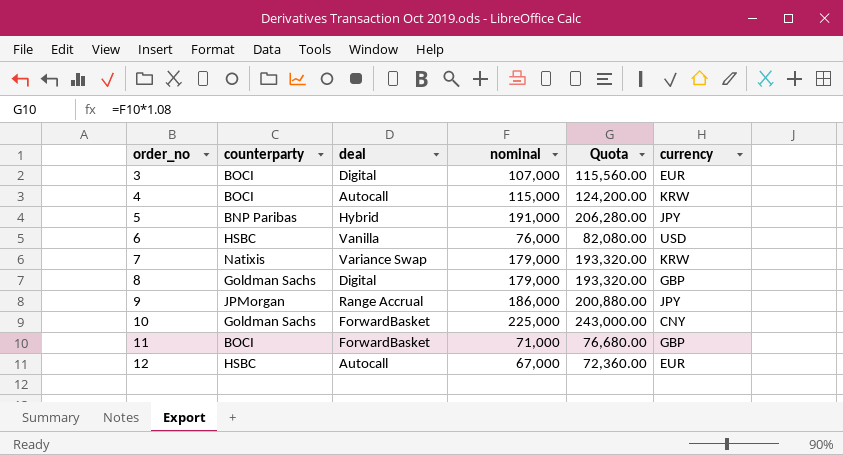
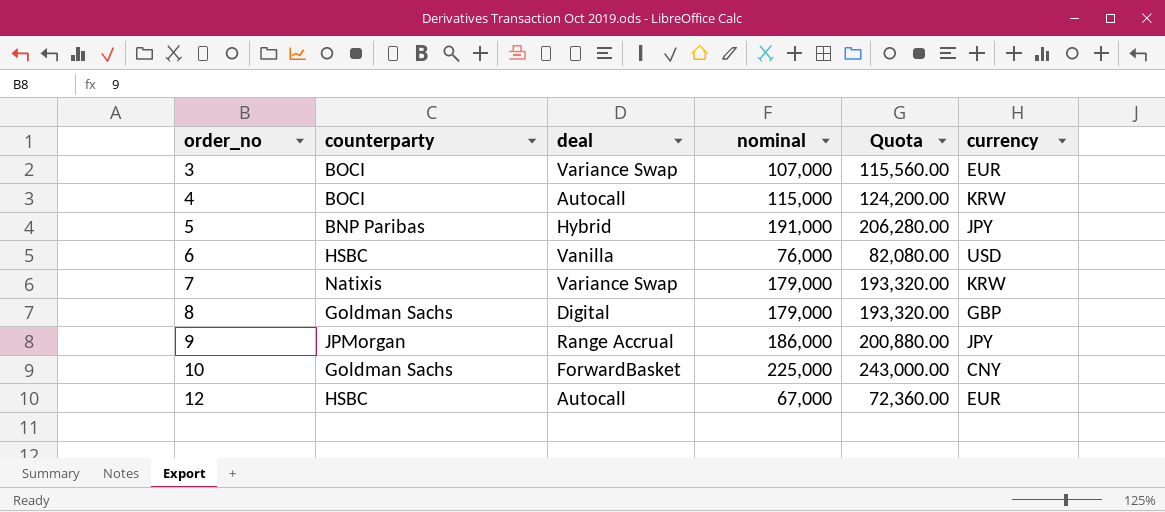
row 11: BOCI | ForwardBasket | 71,000 | 76,680.00 | GBP -> none
3 | deal: Digital -> Variance Swap

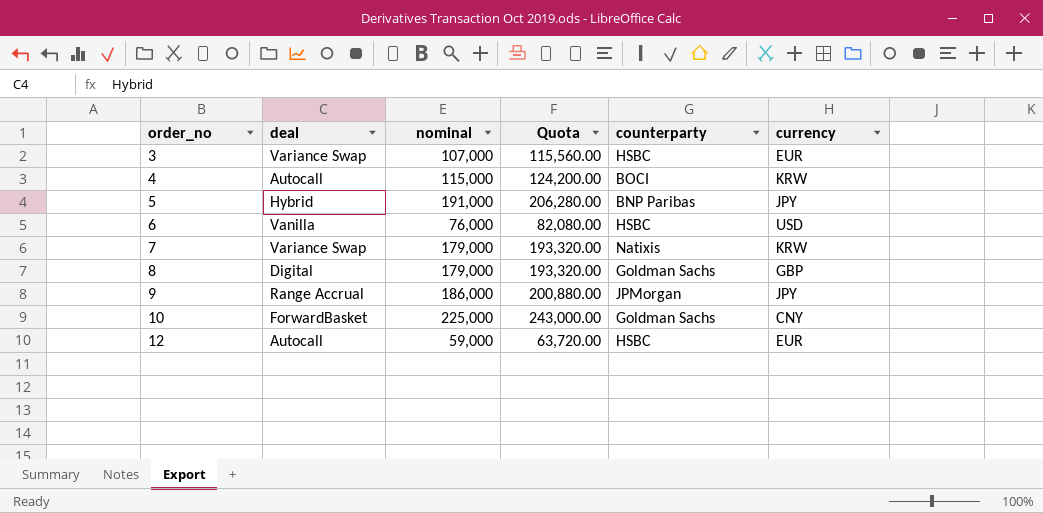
column counterparty | position: 2 -> 5
3 | counterparty: BOCI -> HSBC
12 | nominal: 67,000 -> 59,000
12 | Quota: 72,360.00 -> 63,720.00

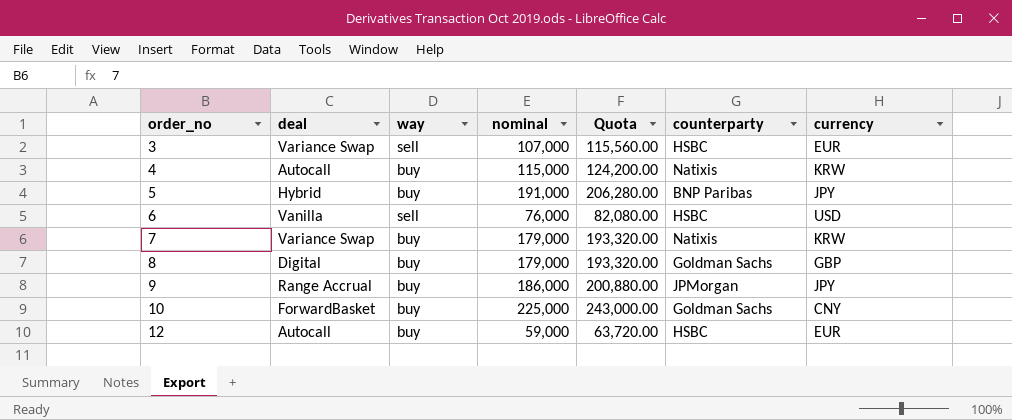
column way | position: none -> 3
4 | counterparty: BOCI -> Natixis

